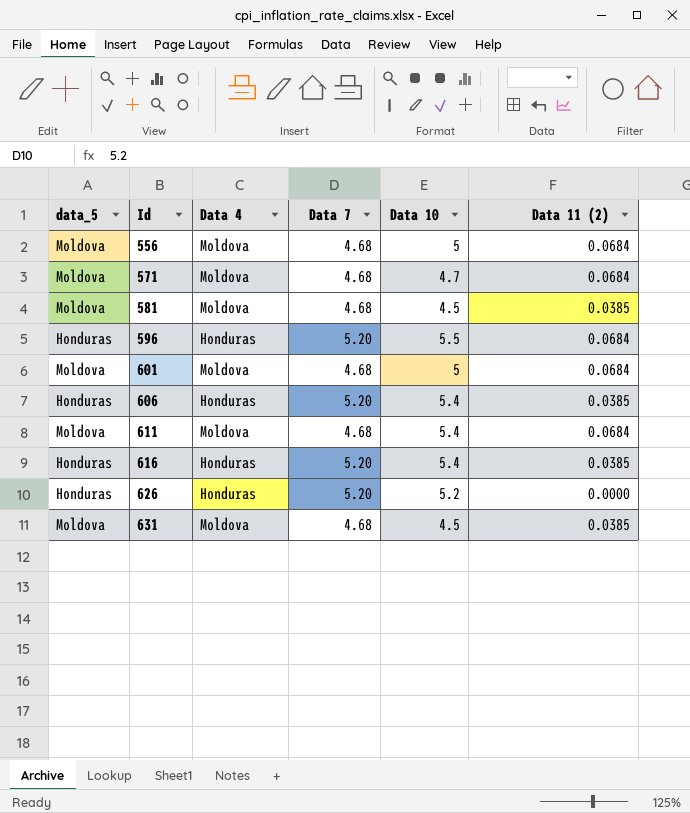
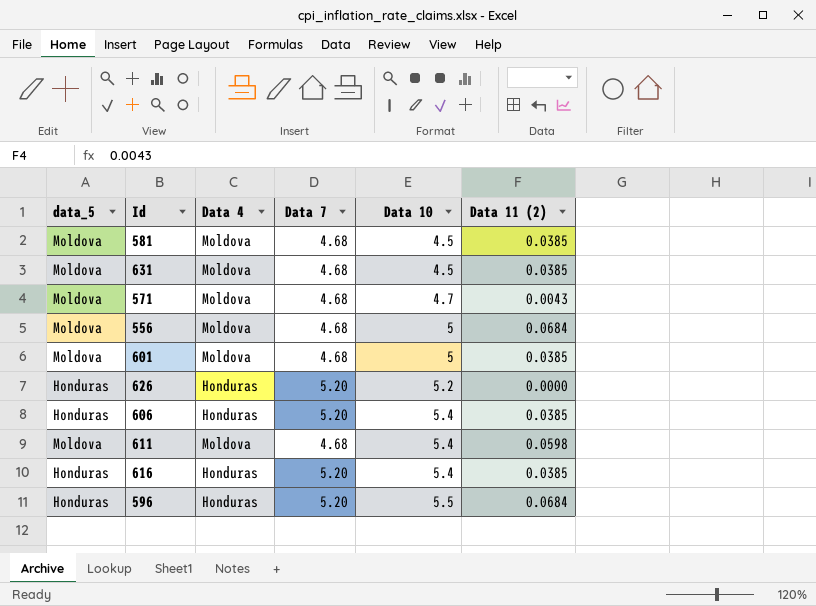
row order: Id ascending -> Data 10 ascending
571 | Data 11 (2): 0.0684 -> 0.0043
601 | Data 11 (2): 0.0684 -> 0.0385
611 | Data 11 (2): 0.0684 -> 0.0598

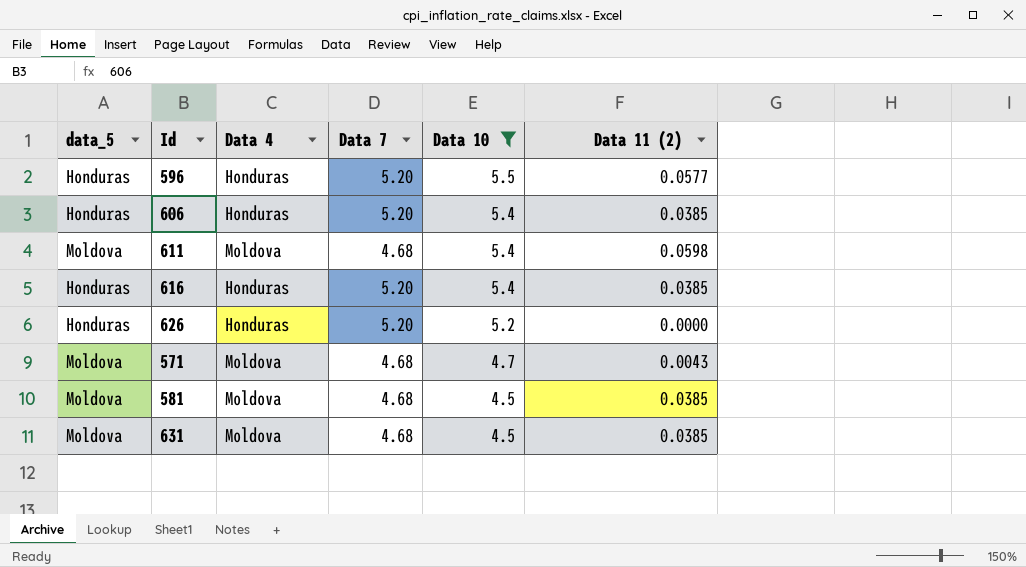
filter: none -> Data 10 != 5
row order: Data 10 ascending -> Data 10 descending
596 | Data 11 (2): 0.0684 -> 0.0577

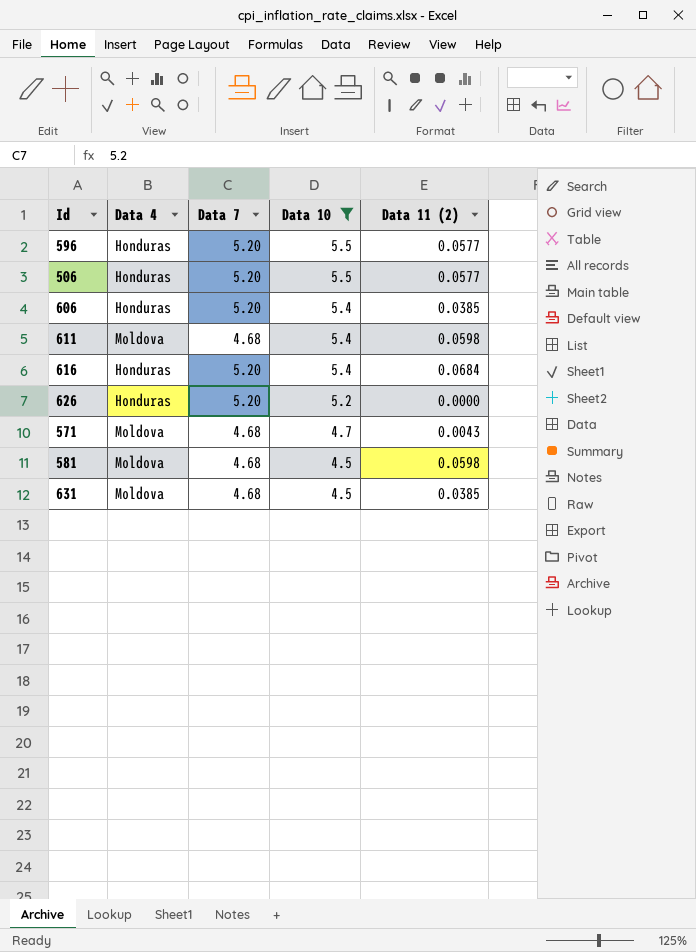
column data_5 | position: 1 -> none
row 506: none -> Honduras | 5.20 | 5.5 | 0.0577
616 | Data 11 (2): 0.0385 -> 0.0684
581 | Data 11 (2): 0.0385 -> 0.0598

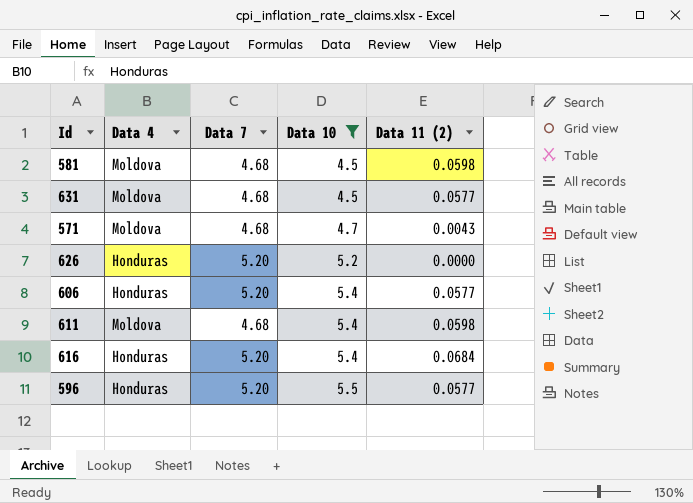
row order: Data 10 descending -> Data 10 ascending
row 506: Honduras | 5.20 | 5.5 | 0.0577 -> none
631 | Data 11 (2): 0.0385 -> 0.0577
606 | Data 11 (2): 0.0385 -> 0.0577

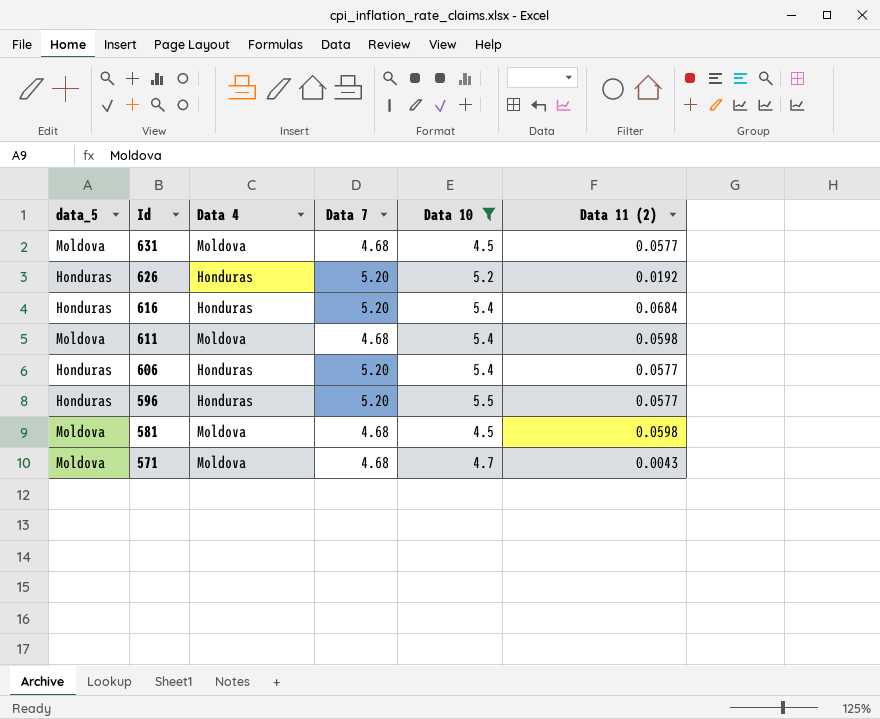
row order: Data 10 ascending -> Id descending
column data_5 | position: none -> 1
626 | Data 11 (2): 0.0000 -> 0.0192

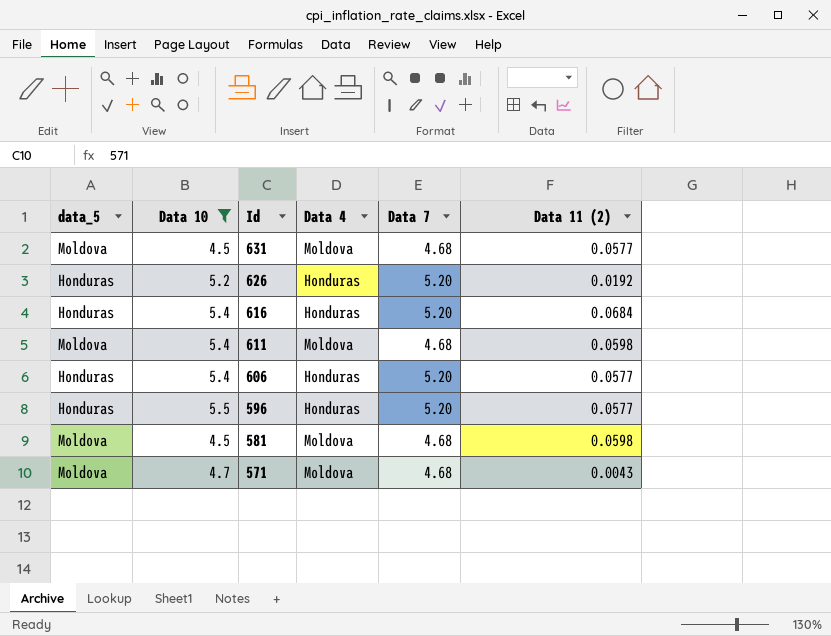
column Data 10 | position: 5 -> 2

